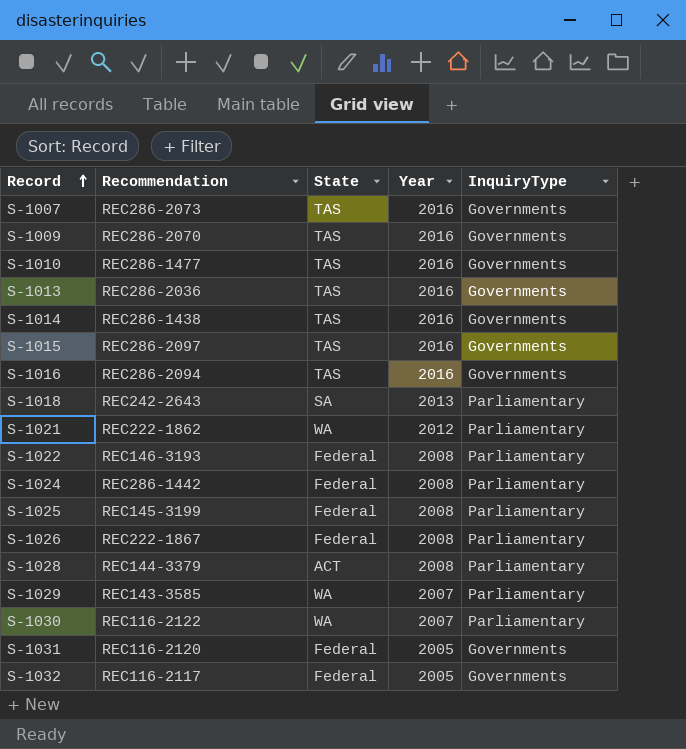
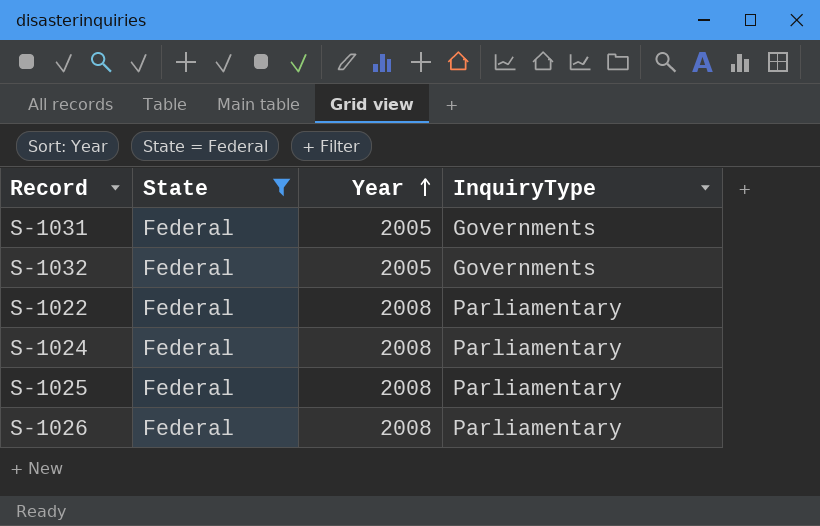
filter: none -> State = Federal
row order: Record ascending -> Year ascending
column Recommendation | position: 2 -> none

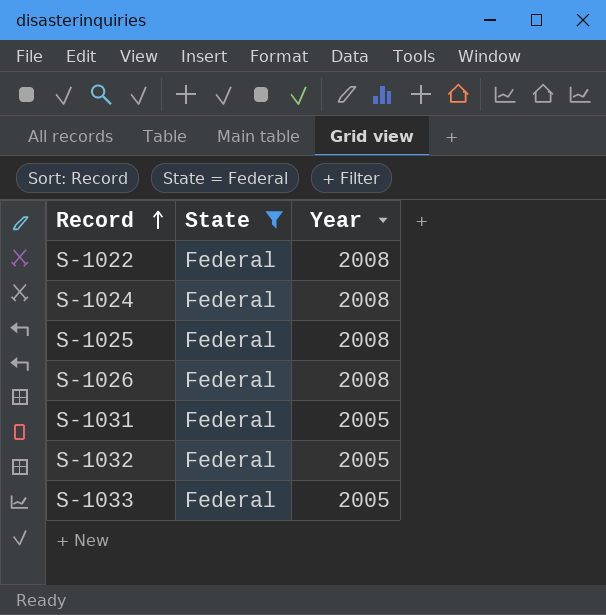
row order: Year ascending -> Record ascending
column InquiryType | position: 4 -> none
row S-1033: none -> Federal | 2005

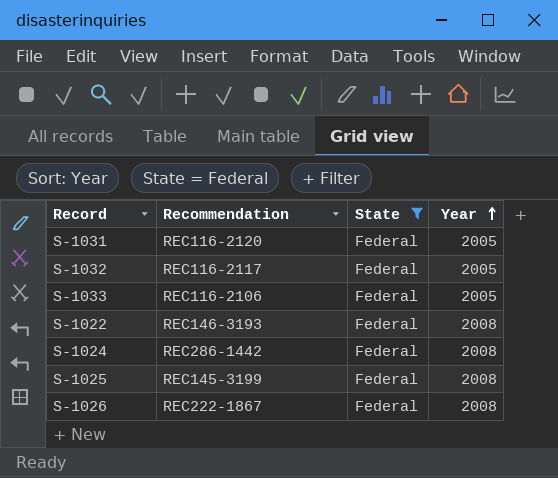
row order: Record ascending -> Year ascending
column Recommendation | position: none -> 2

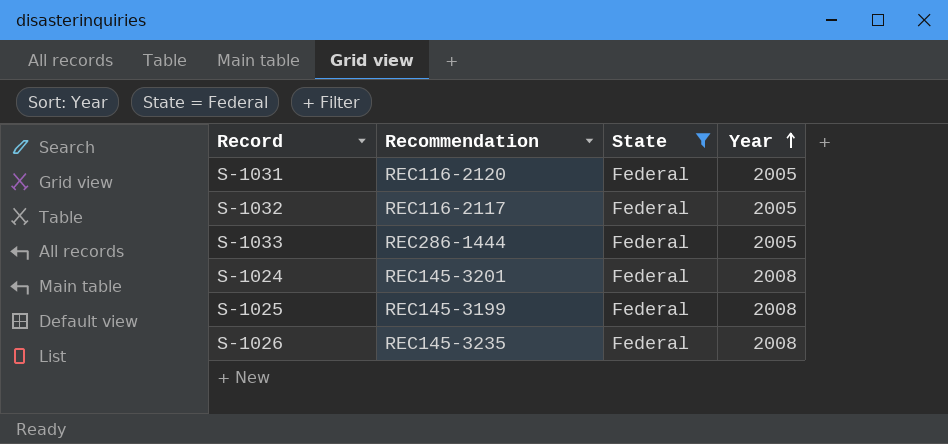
row S-1022: REC146-3193 | Federal | 2008 -> none
S-1033 | Recommendation: REC116-2106 -> REC286-1444
S-1024 | Recommendation: REC286-1442 -> REC145-3201
S-1026 | Recommendation: REC222-1867 -> REC145-3235

